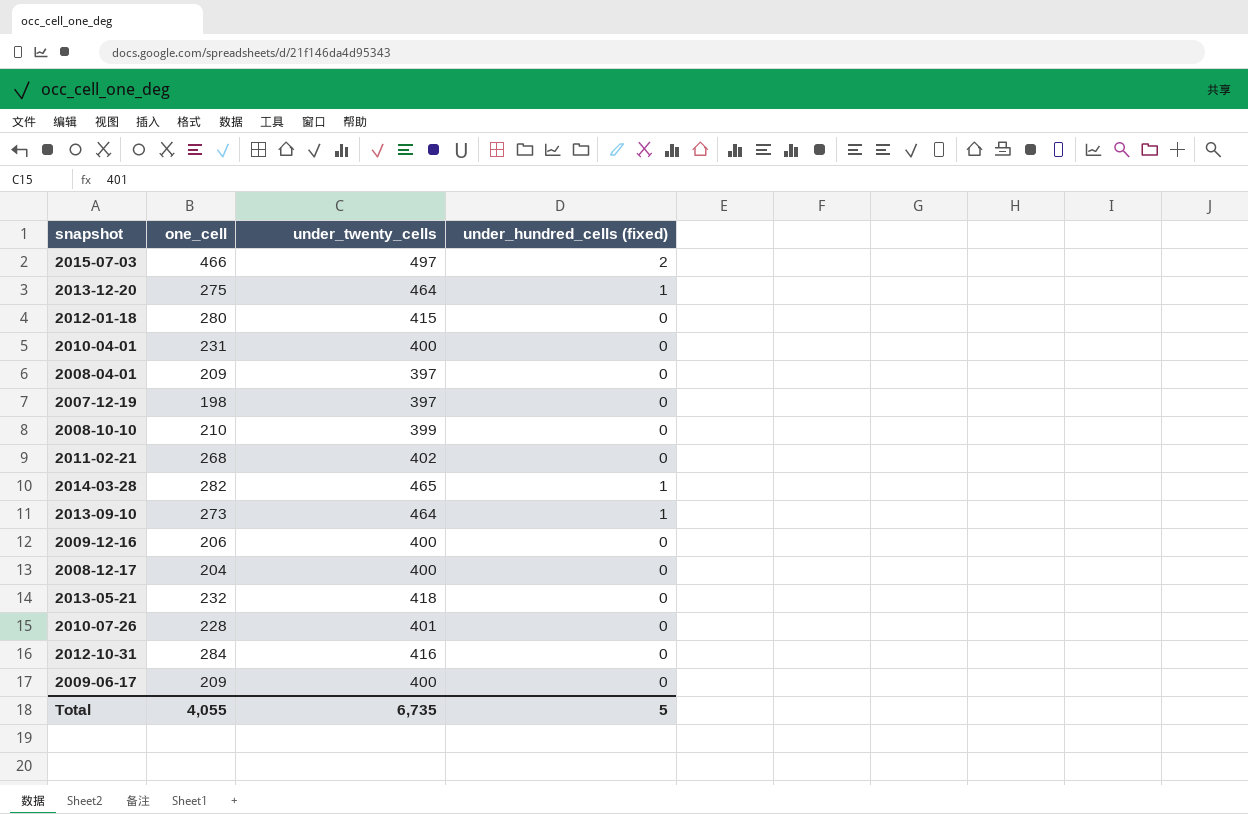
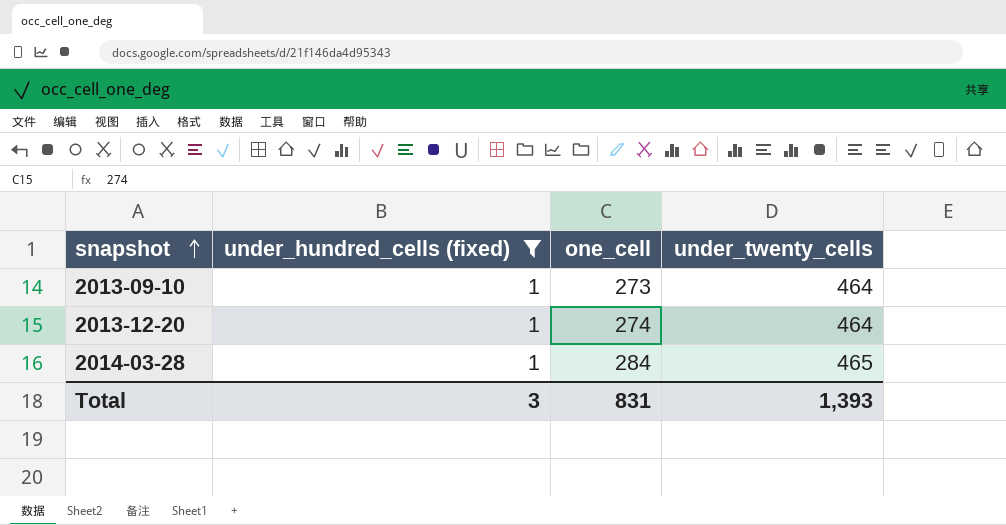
filter: none -> under_hundred_cells (fixed) = 1
row order: none -> snapshot ascending
column under_hundred_cells (fixed) | position: 4 -> 2
2013-12-20 | one_cell: 275 -> 274
2014-03-28 | one_cell: 282 -> 284
Total | under_hundred_cells (fixed): 5 -> 3
Total | one_cell: 4,055 -> 831
Total | under_twenty_cells: 6,735 -> 1,393

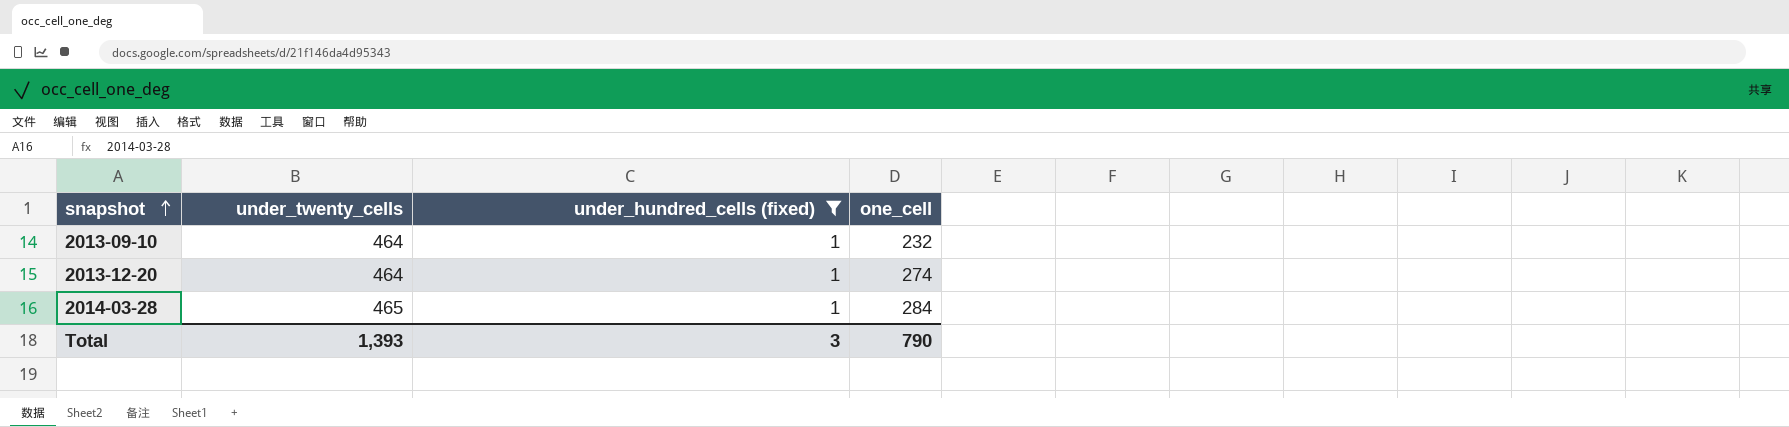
column under_twenty_cells | position: 4 -> 2
2013-09-10 | one_cell: 273 -> 232
Total | one_cell: 831 -> 790

